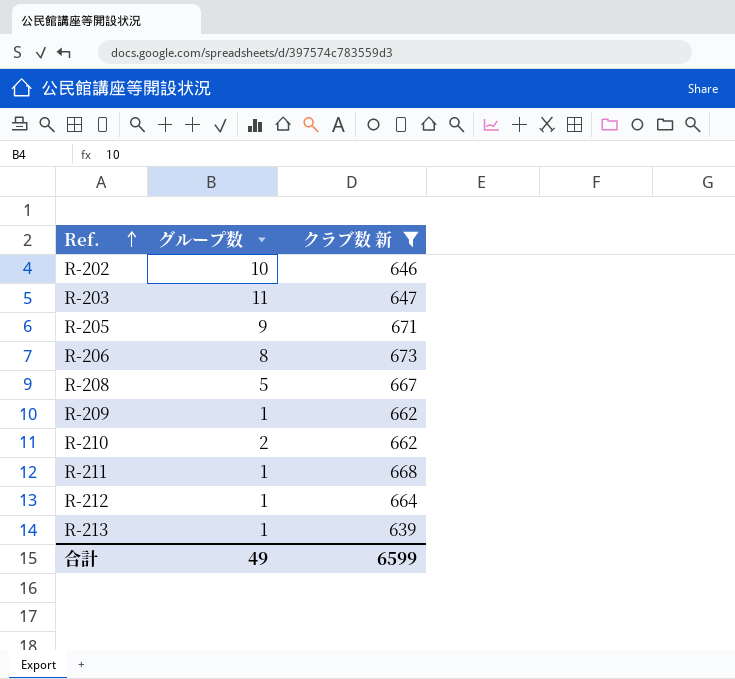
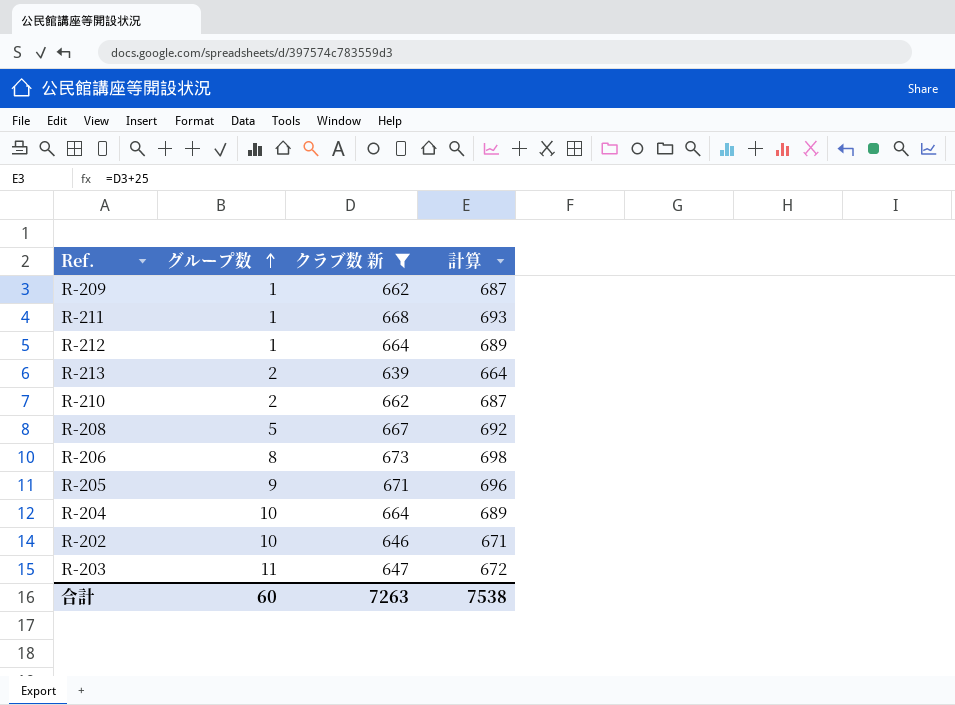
row order: Ref. ascending -> グループ数 ascending
column 計算 | formula: none -> [クラブ数 新] + 25
R-213 | グループ数: 1 -> 2
row R-204: none -> 10 | 664 | 689
合計 | グループ数: 49 -> 60
合計 | クラブ数 新: 6599 -> 7263

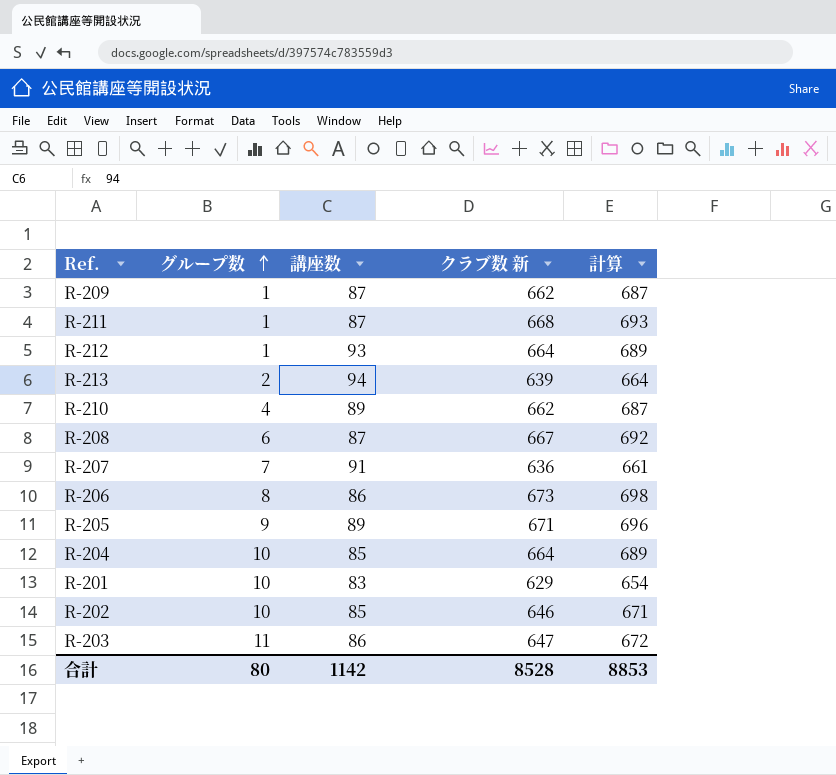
filter: クラブ数 新 >= 639 -> none
column 講座数 | position: none -> 3
R-210 | グループ数: 2 -> 4
R-208 | グループ数: 5 -> 6
合計 | グループ数: 60 -> 80
合計 | クラブ数 新: 7263 -> 8528
合計 | 計算: 7538 -> 8853

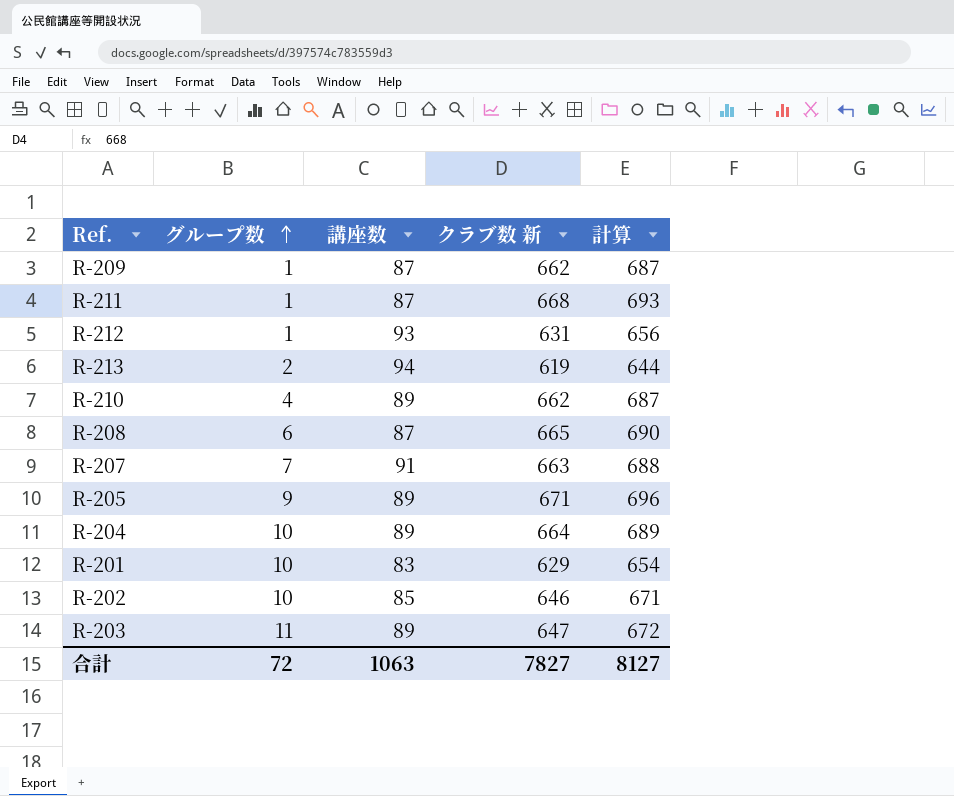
row R-206: 8 | 86 | 673 | 698 -> none
R-212 | クラブ数 新: 664 -> 631
R-212 | 計算: 689 -> 656
R-213 | クラブ数 新: 639 -> 619
R-213 | 計算: 664 -> 644
R-208 | クラブ数 新: 667 -> 665
R-208 | 計算: 692 -> 690
R-207 | クラブ数 新: 636 -> 663
R-207 | 計算: 661 -> 688
R-204 | 講座数: 85 -> 89
R-203 | 講座数: 86 -> 89
合計 | グループ数: 80 -> 72
合計 | 講座数: 1142 -> 1063
合計 | クラブ数 新: 8528 -> 7827
合計 | 計算: 8853 -> 8127

